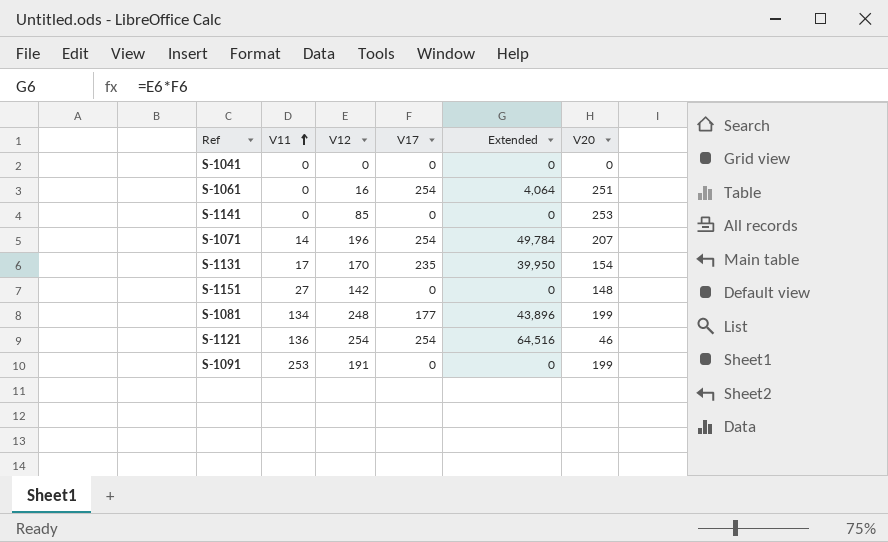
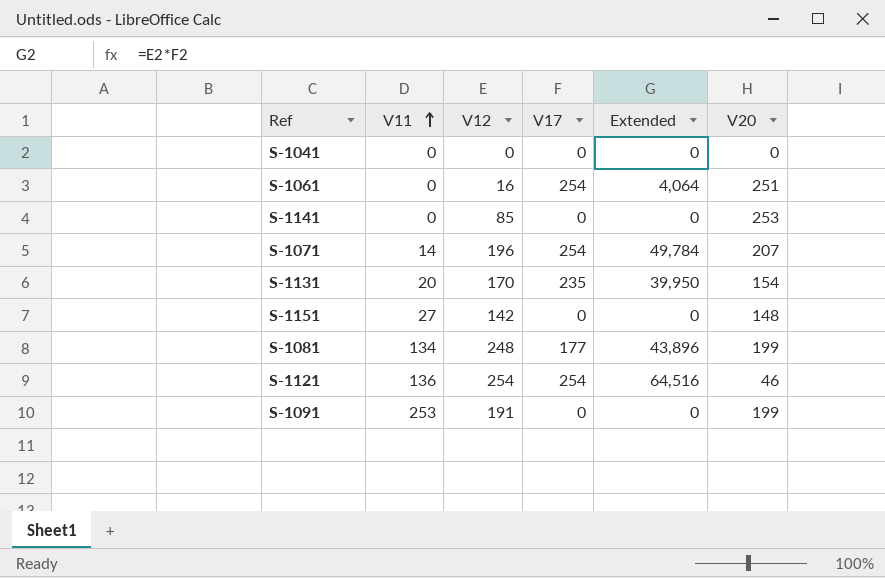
S-1131 | V11: 17 -> 20

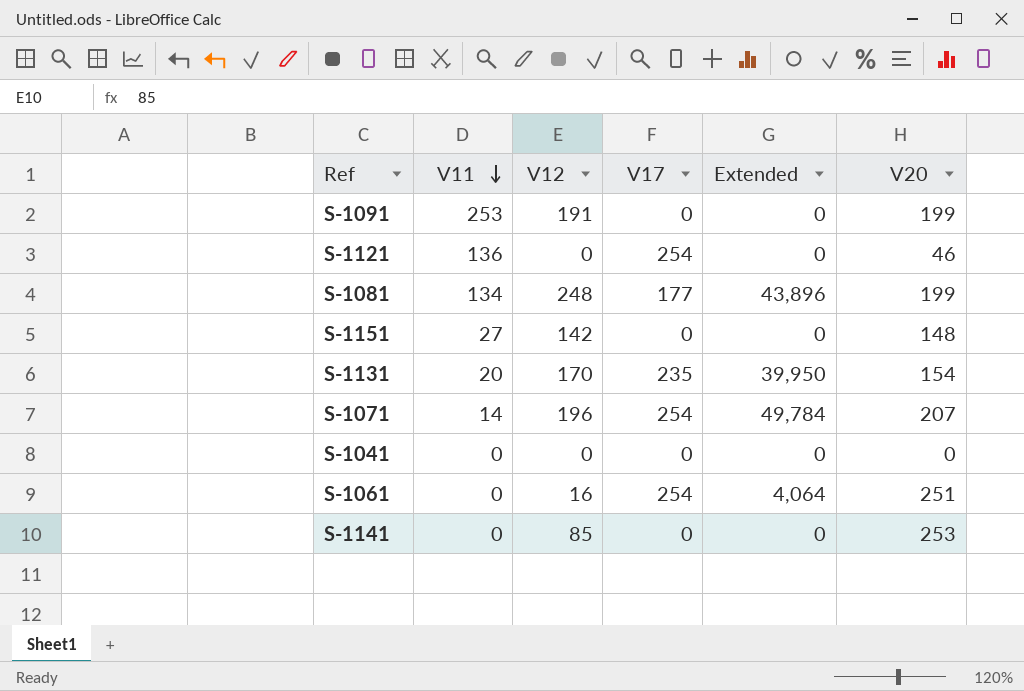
row order: V11 ascending -> V11 descending
S-1121 | V12: 254 -> 0
S-1121 | Extended: 64,516 -> 0

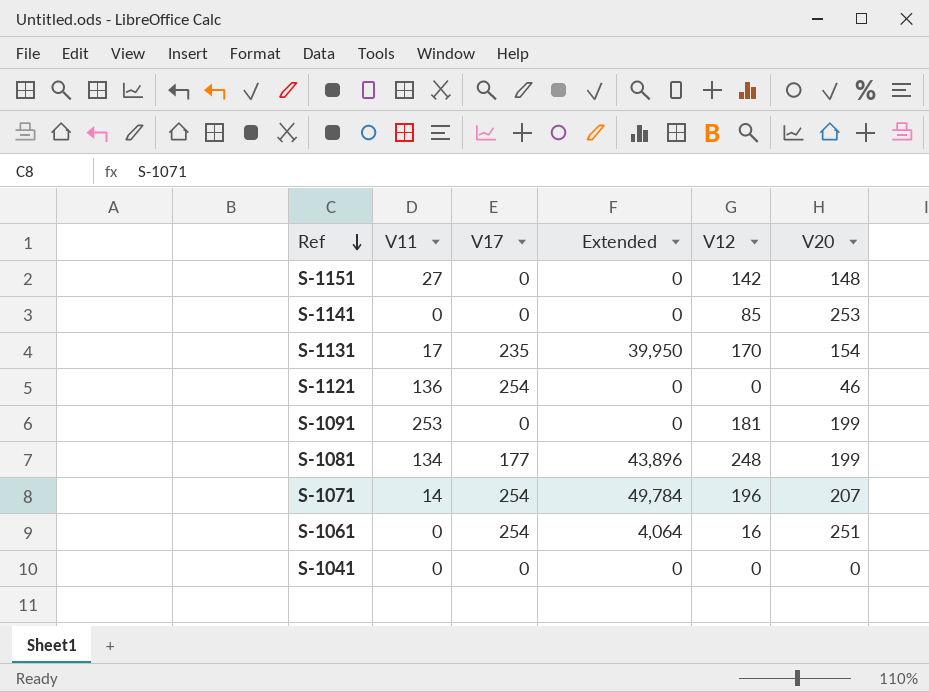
row order: V11 descending -> Ref descending
column V12 | position: 3 -> 5
S-1131 | V11: 20 -> 17
S-1091 | V12: 191 -> 181

